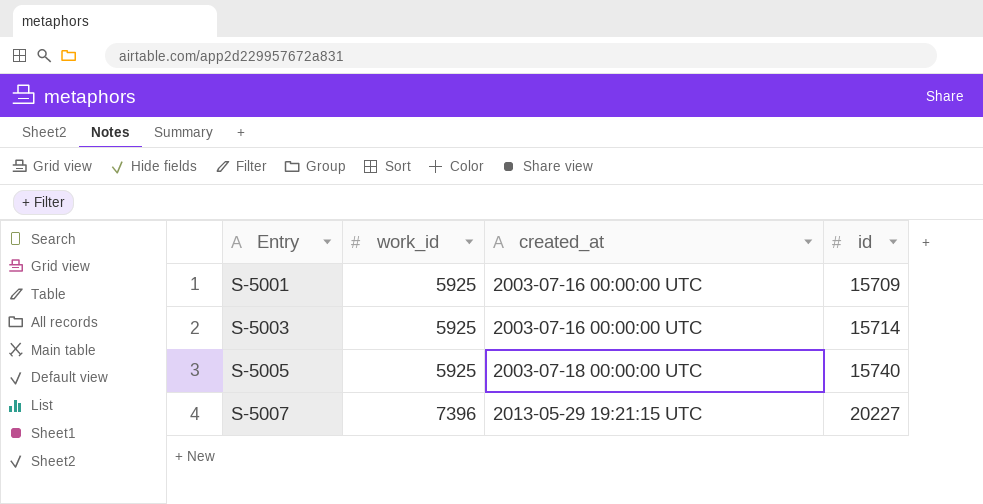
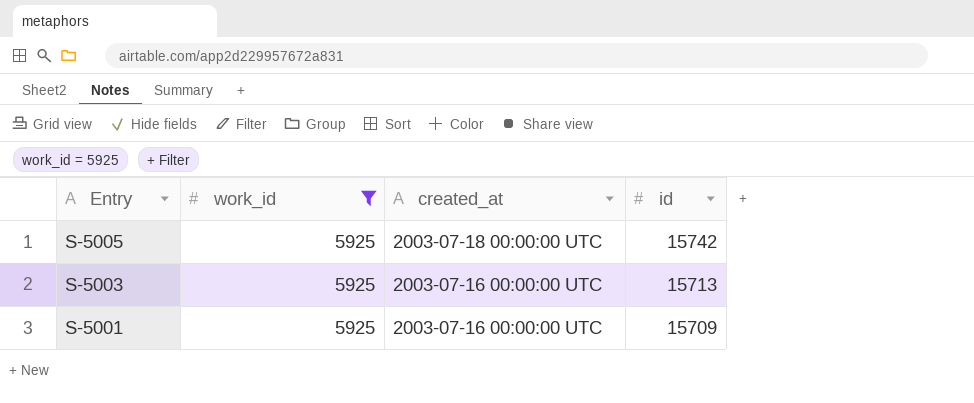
filter: none -> work_id = 5925
row order: Entry ascending -> Entry descending
S-5005 | id: 15740 -> 15742
S-5003 | id: 15714 -> 15713

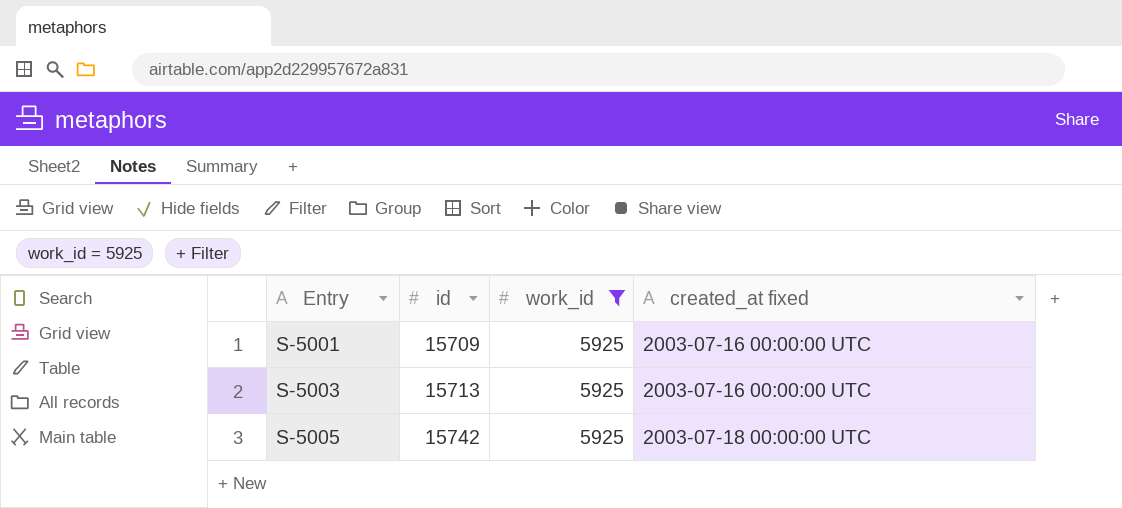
row order: Entry descending -> Entry ascending
column id | position: 4 -> 2
column name: created_at -> created_at fixed

